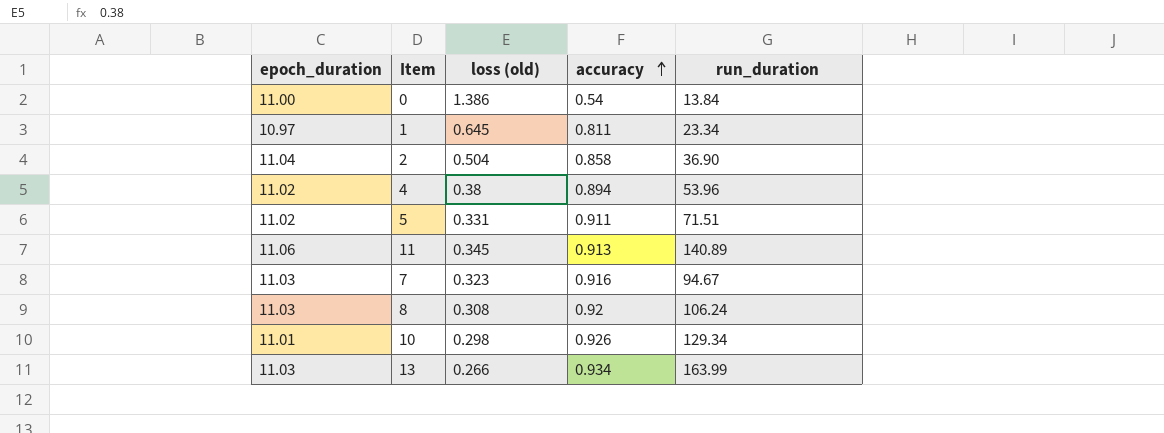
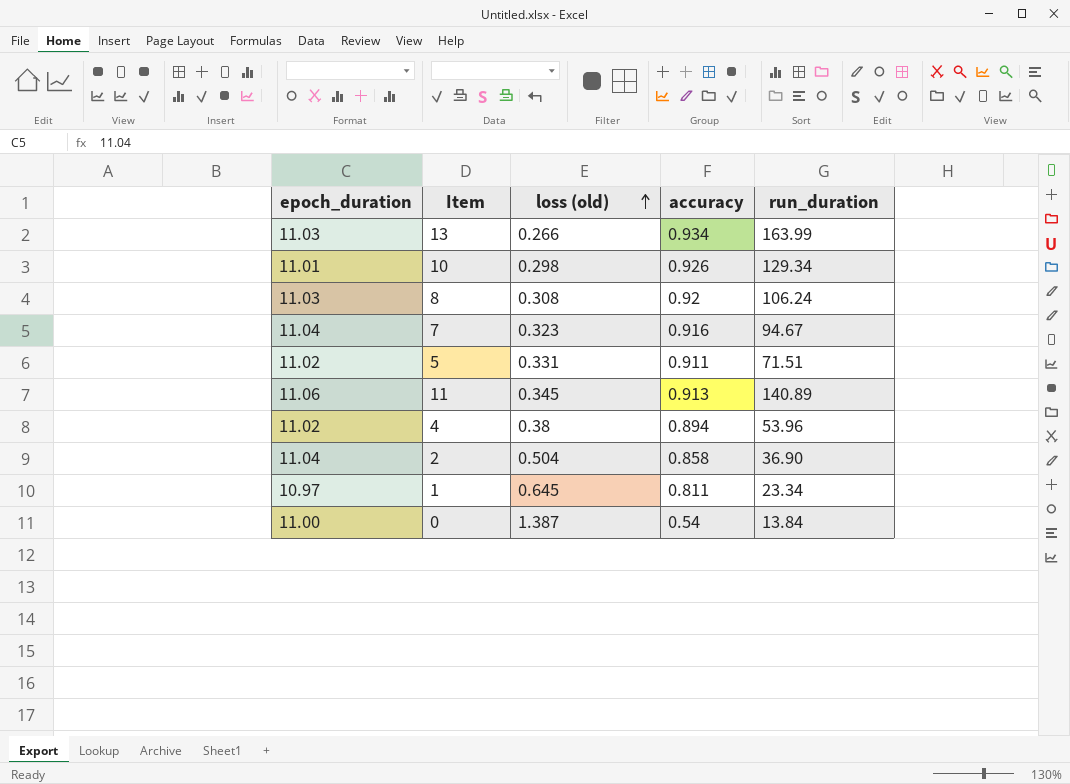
row order: accuracy ascending -> loss (old) ascending
7 | epoch_duration: 11.03 -> 11.04
0 | loss (old): 1.386 -> 1.387

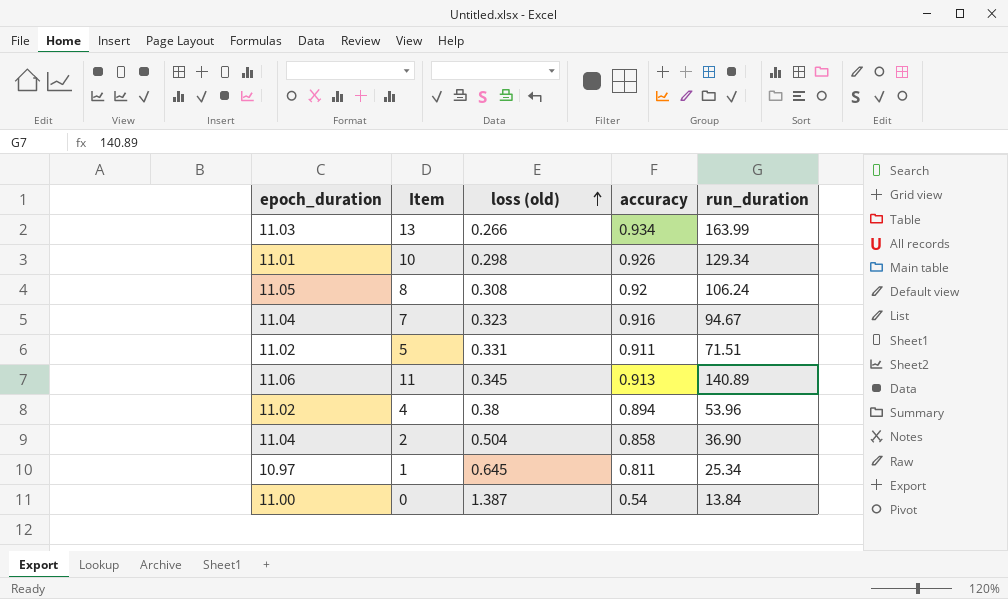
8 | epoch_duration: 11.03 -> 11.05
1 | run_duration: 23.34 -> 25.34

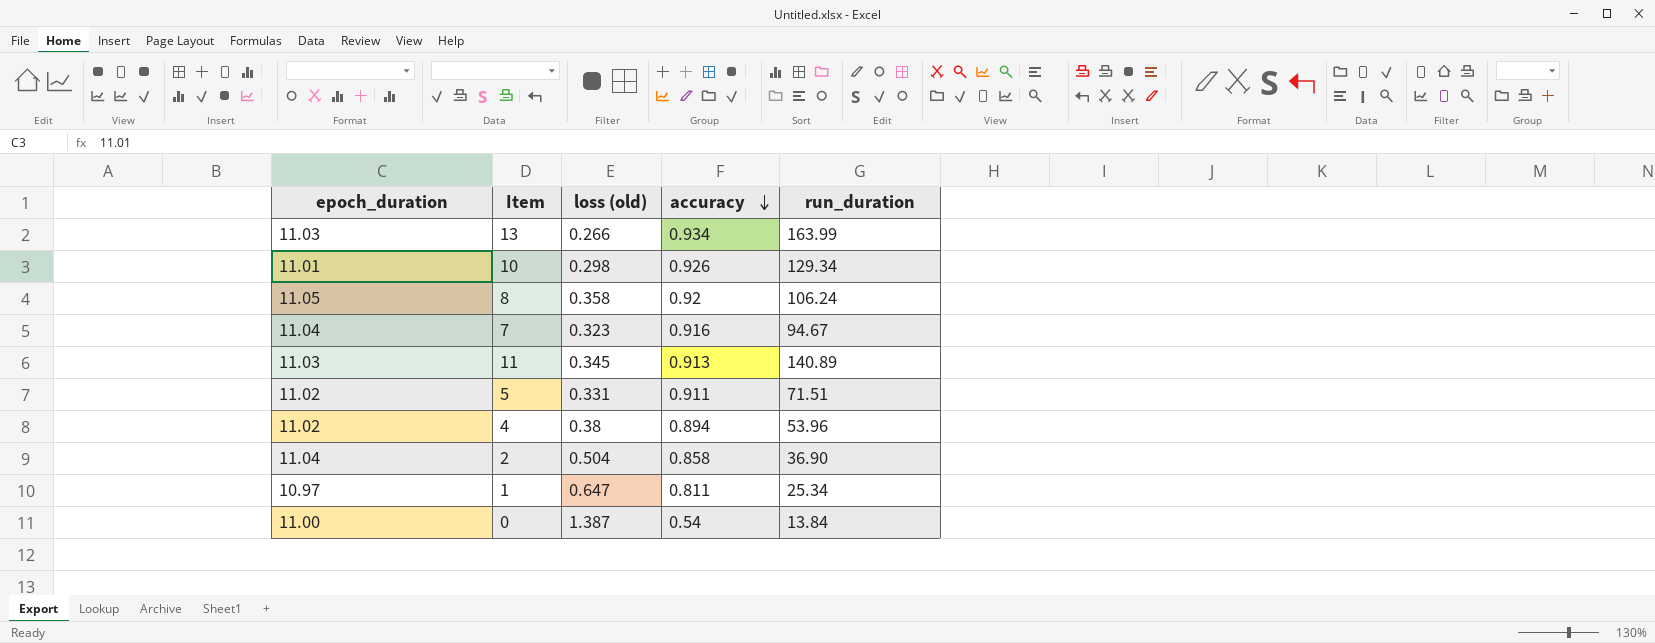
row order: loss (old) ascending -> accuracy descending
8 | loss (old): 0.308 -> 0.358
11 | epoch_duration: 11.06 -> 11.03
1 | loss (old): 0.645 -> 0.647

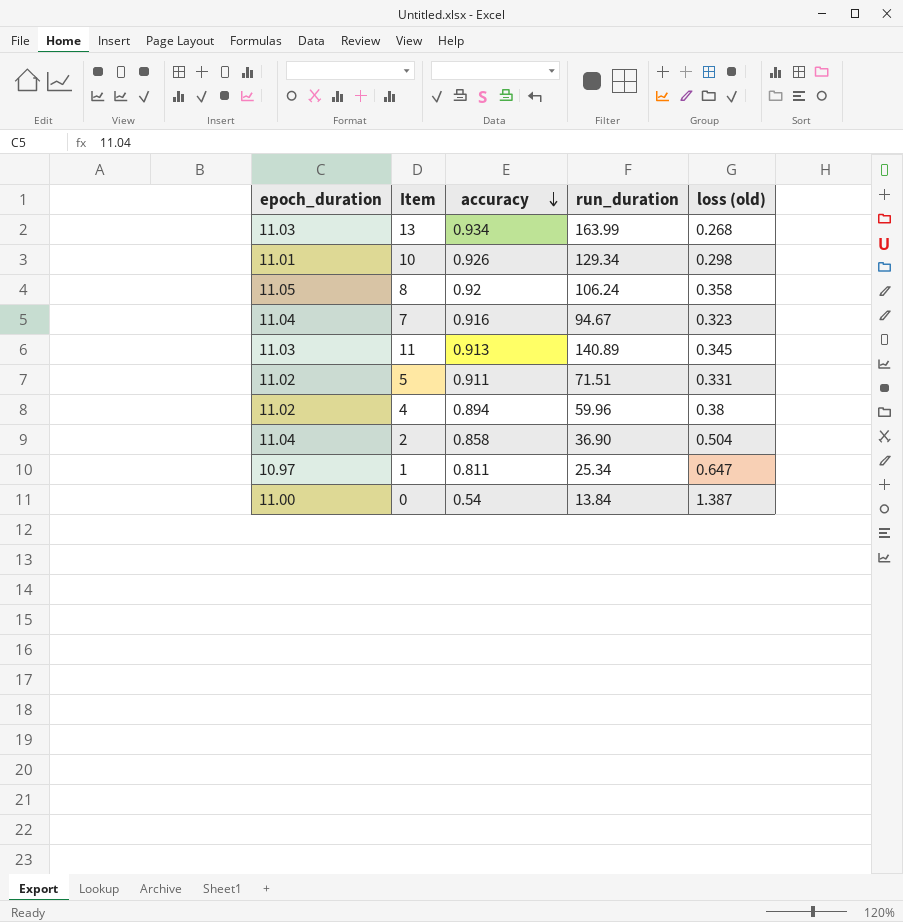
column loss (old) | position: 3 -> 5
13 | loss (old): 0.266 -> 0.268
4 | run_duration: 53.96 -> 59.96

